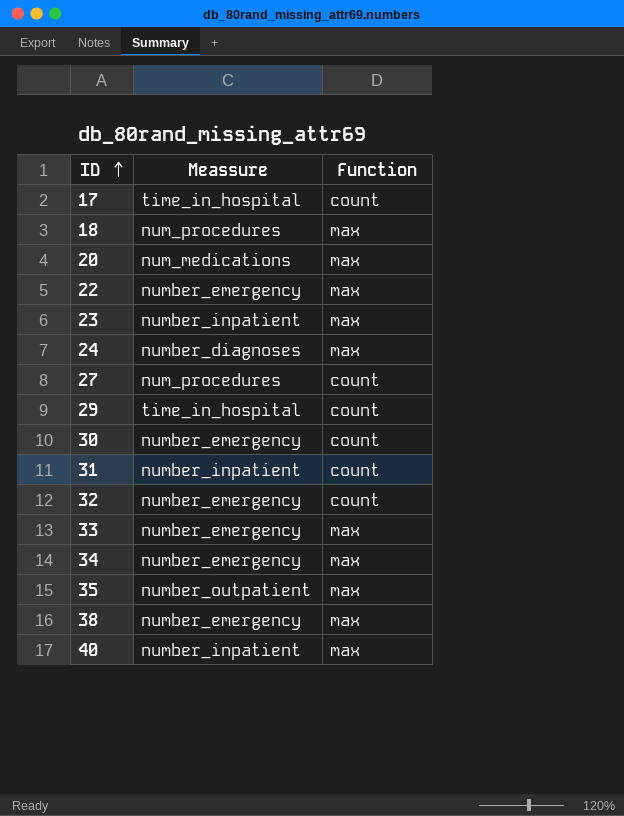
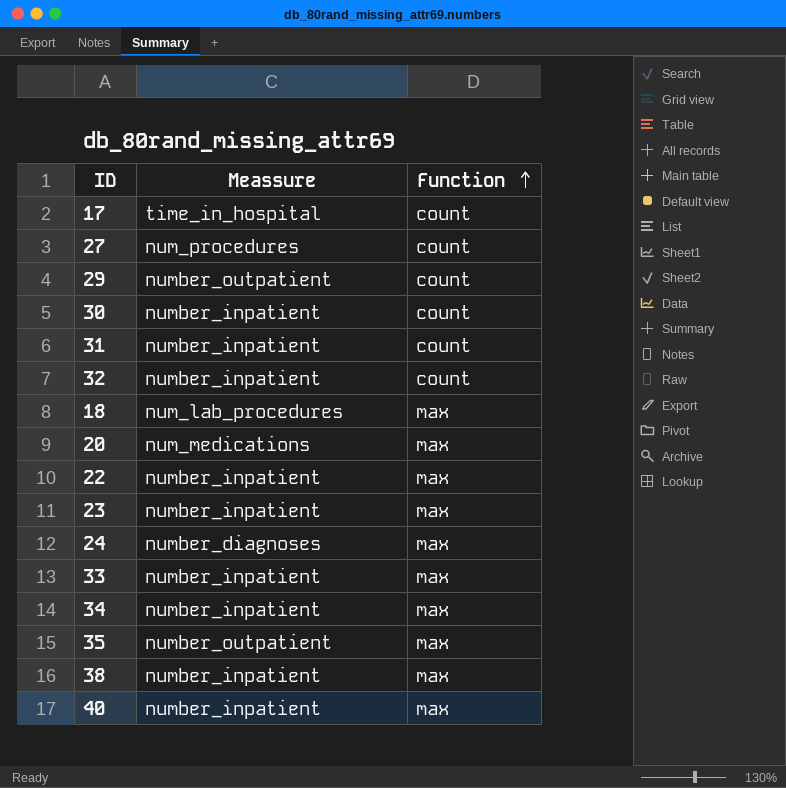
row order: ID ascending -> Function ascending
29 | Meassure: time_in_hospital -> number_outpatient
30 | Meassure: number_emergency -> number_inpatient
32 | Meassure: number_emergency -> number_inpatient
18 | Meassure: num_procedures -> num_lab_procedures
22 | Meassure: number_emergency -> number_inpatient
33 | Meassure: number_emergency -> number_inpatient
34 | Meassure: number_emergency -> number_inpatient
38 | Meassure: number_emergency -> number_inpatient

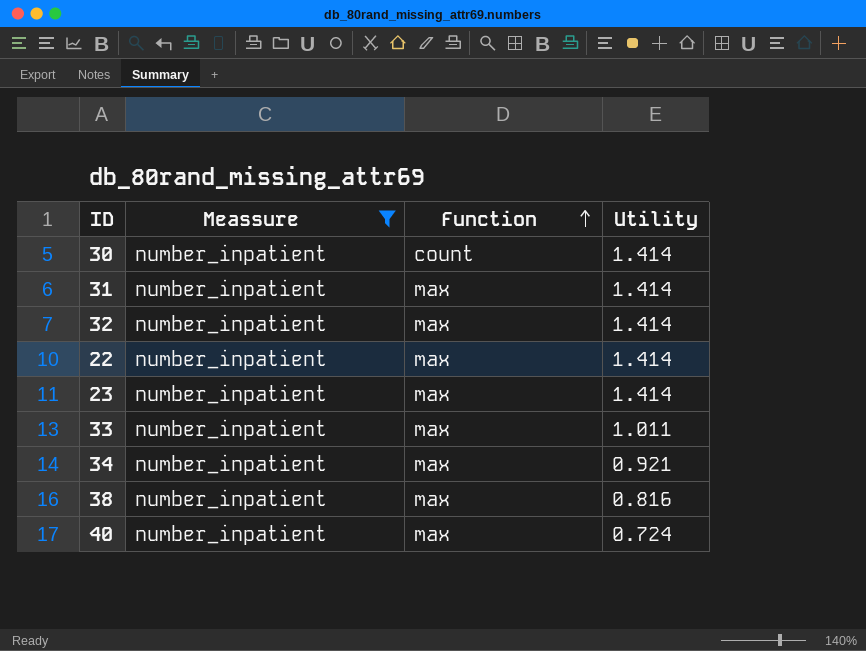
filter: none -> Meassure = number_inpatient
column Utility | position: none -> 4
31 | Function: count -> max
32 | Function: count -> max

